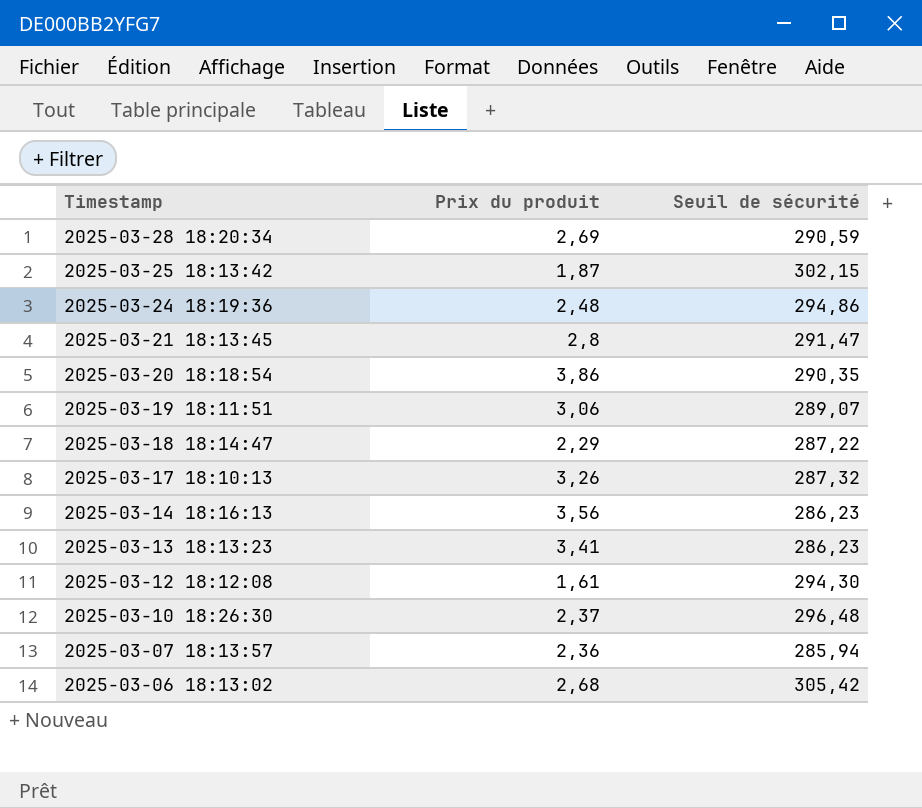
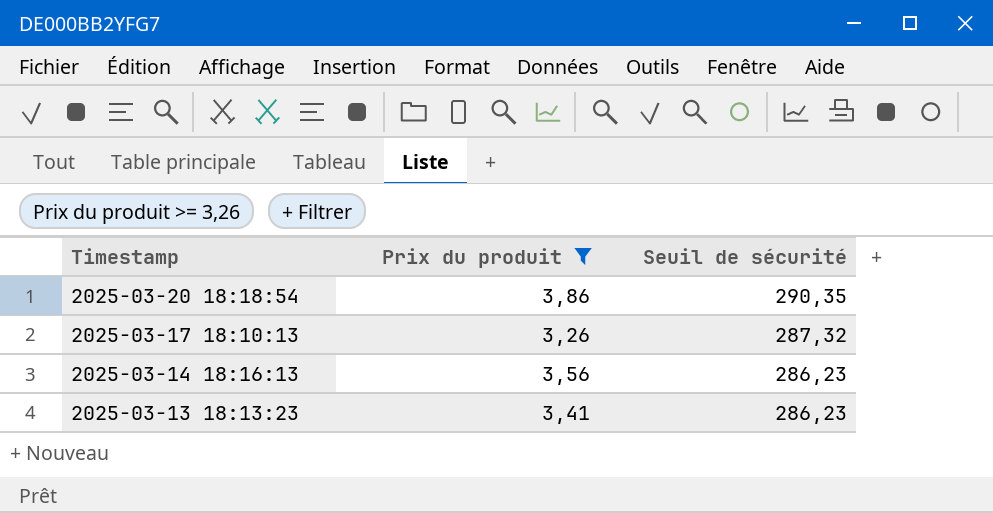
filter: none -> Prix du produit >= 3,26

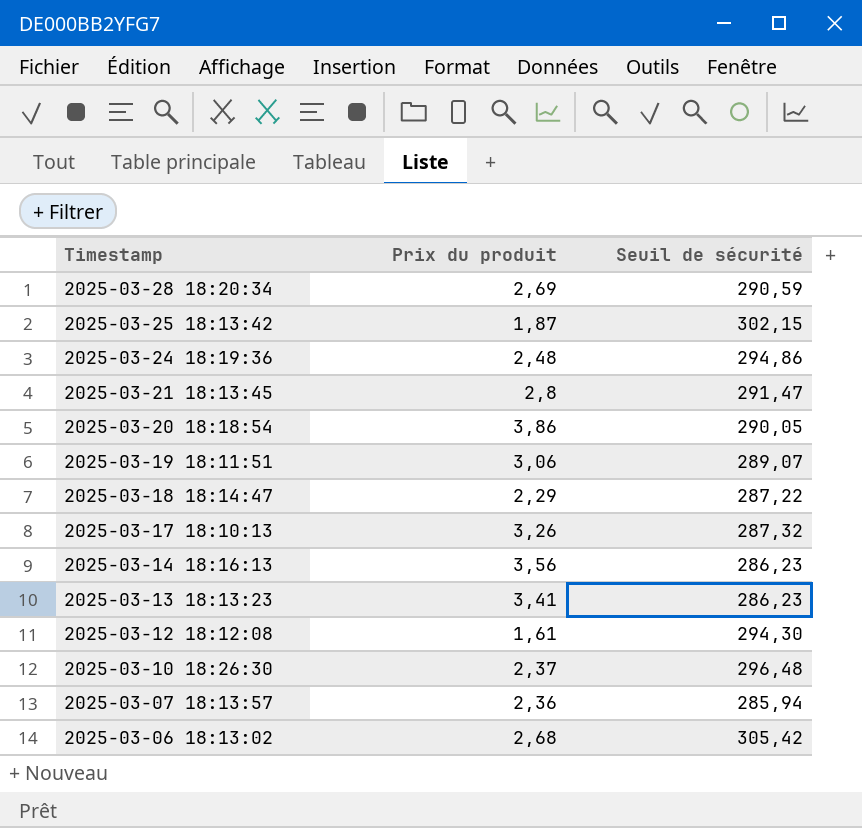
filter: Prix du produit >= 3,26 -> none
2025-03-20 18:18:54 | Seuil de sécurité: 290,35 -> 290,05

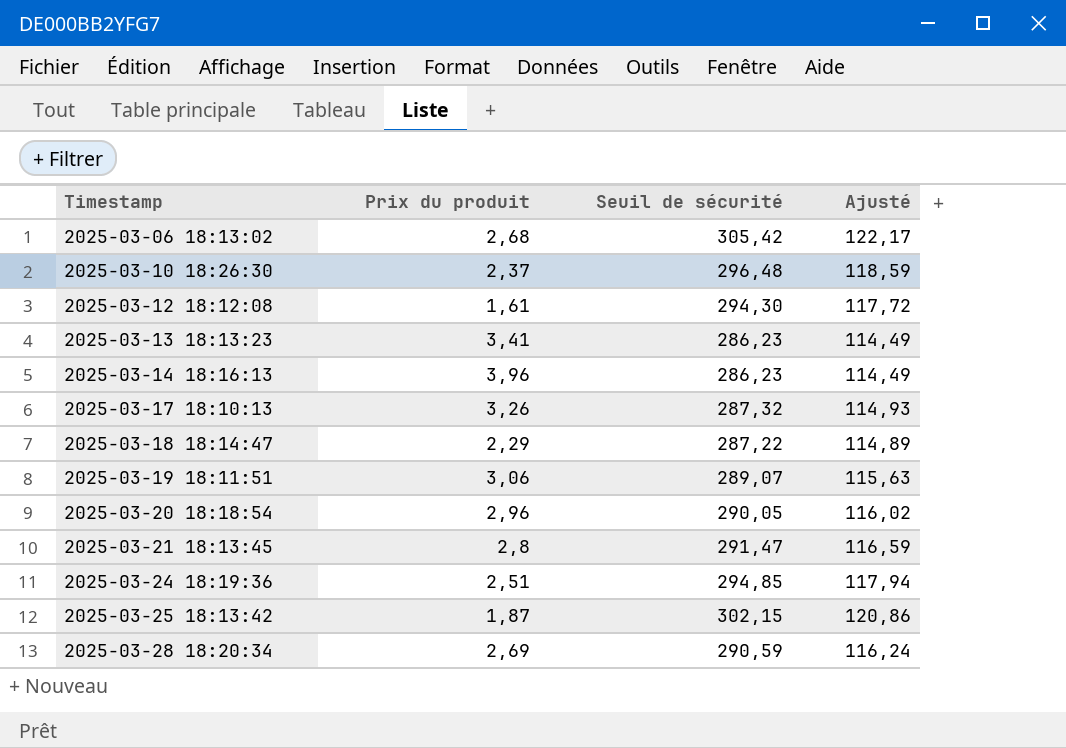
row order: Timestamp descending -> Timestamp ascending
column Ajusté | formula: none -> [Seuil de sécurité] * 0,4
row 2025-03-07 18:13:57: 2,36 | 285,94 -> none
2025-03-14 18:16:13 | Prix du produit: 3,56 -> 3,96
2025-03-20 18:18:54 | Prix du produit: 3,86 -> 2,96
2025-03-24 18:19:36 | Prix du produit: 2,48 -> 2,51
2025-03-24 18:19:36 | Seuil de sécurité: 294,86 -> 294,85

